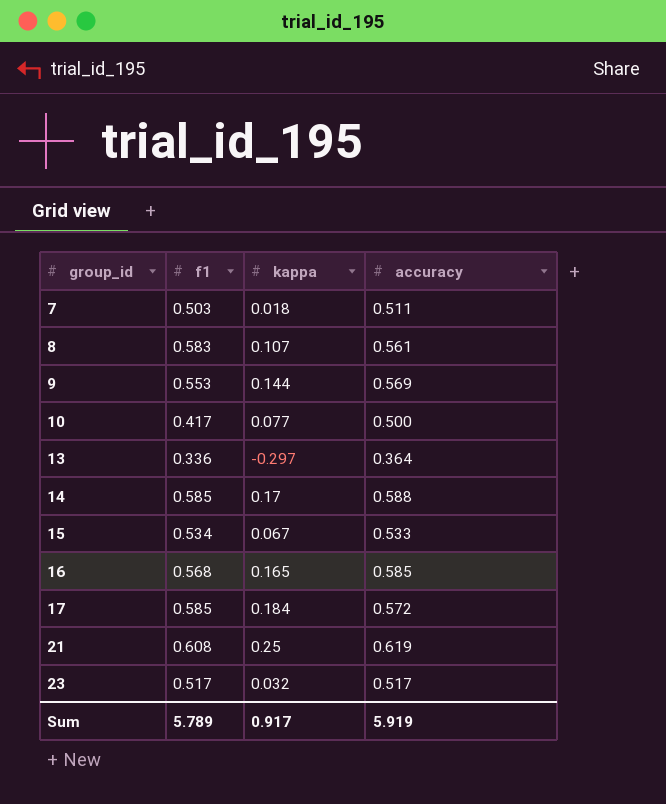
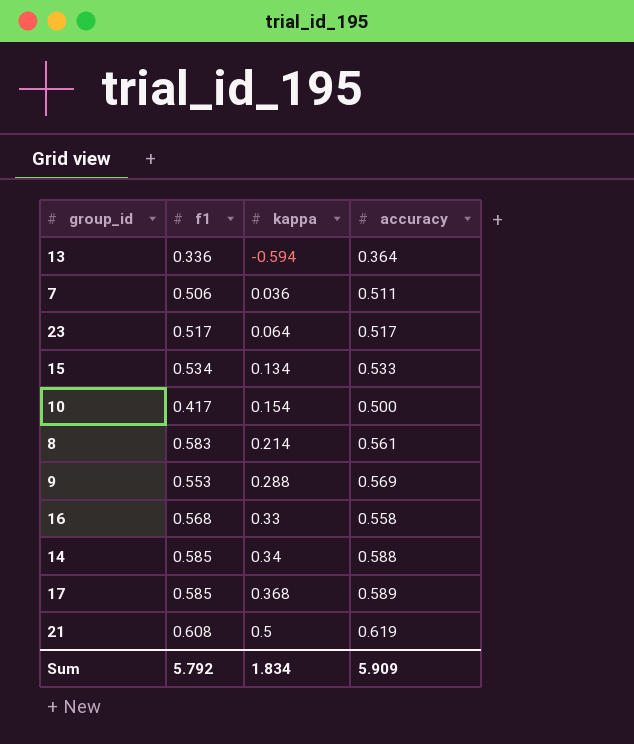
row order: group_id ascending -> kappa ascending
13 | kappa: -0.297 -> -0.594
7 | f1: 0.503 -> 0.506
7 | kappa: 0.018 -> 0.036
23 | kappa: 0.032 -> 0.064
15 | kappa: 0.067 -> 0.134
10 | kappa: 0.077 -> 0.154
8 | kappa: 0.107 -> 0.214
9 | kappa: 0.144 -> 0.288
16 | kappa: 0.165 -> 0.33
16 | accuracy: 0.585 -> 0.558
14 | kappa: 0.17 -> 0.34
17 | kappa: 0.184 -> 0.368
17 | accuracy: 0.572 -> 0.589
21 | kappa: 0.25 -> 0.5
Sum | f1: 5.789 -> 5.792
Sum | kappa: 0.917 -> 1.834
Sum | accuracy: 5.919 -> 5.909

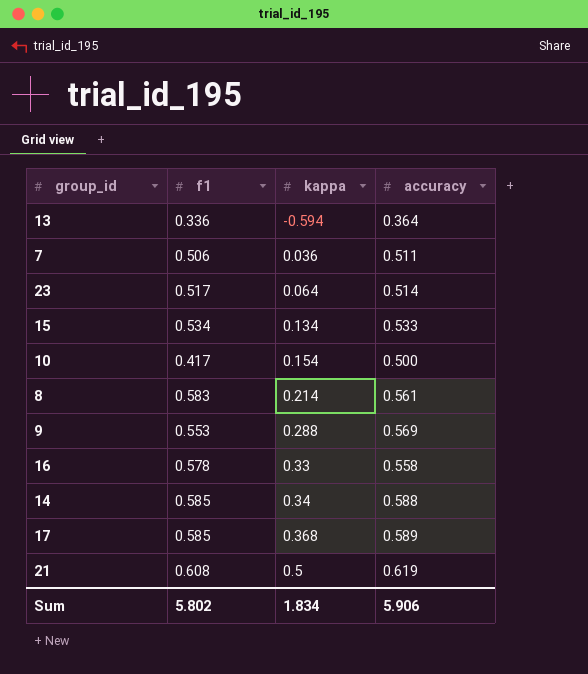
23 | accuracy: 0.517 -> 0.514
16 | f1: 0.568 -> 0.578
Sum | f1: 5.792 -> 5.802
Sum | accuracy: 5.909 -> 5.906

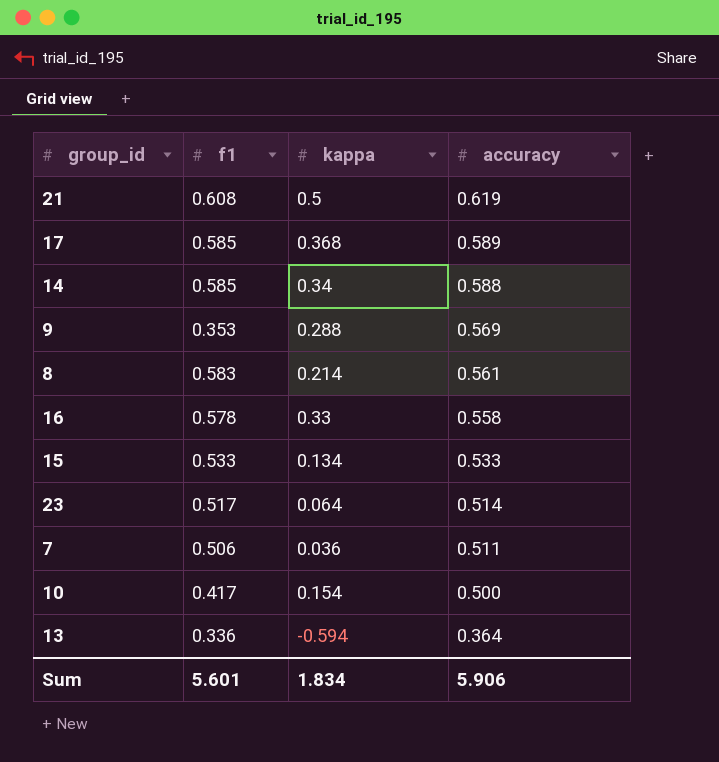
row order: kappa ascending -> accuracy descending
9 | f1: 0.553 -> 0.353
15 | f1: 0.534 -> 0.533
Sum | f1: 5.802 -> 5.601

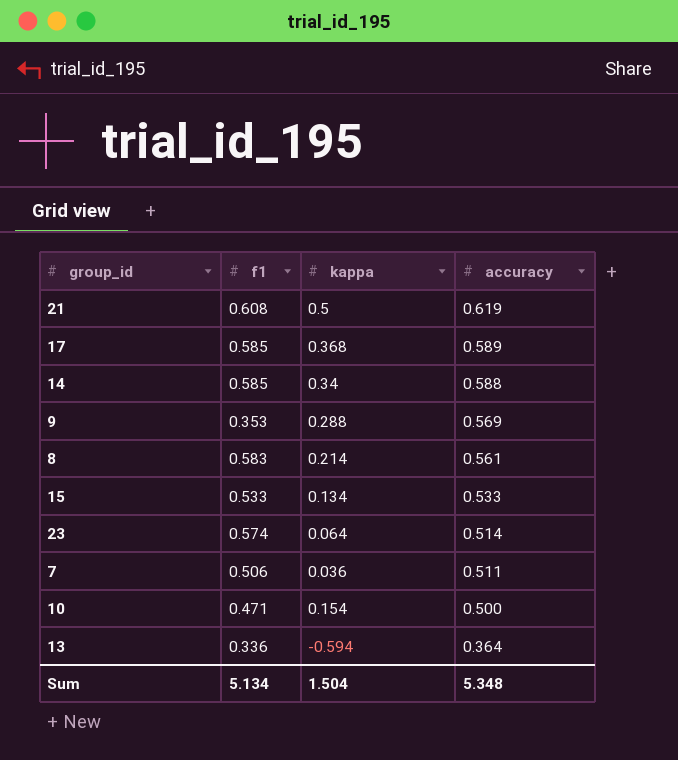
row 16: 0.578 | 0.33 | 0.558 -> none
23 | f1: 0.517 -> 0.574
10 | f1: 0.417 -> 0.471
Sum | f1: 5.601 -> 5.134
Sum | kappa: 1.834 -> 1.504
Sum | accuracy: 5.906 -> 5.348

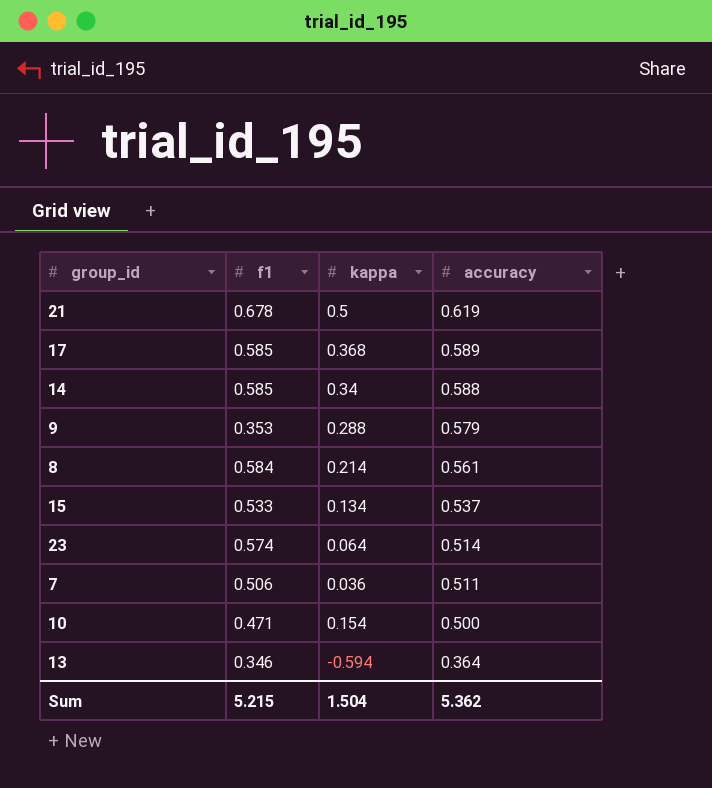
21 | f1: 0.608 -> 0.678
9 | accuracy: 0.569 -> 0.579
8 | f1: 0.583 -> 0.584
15 | accuracy: 0.533 -> 0.537
13 | f1: 0.336 -> 0.346
Sum | f1: 5.134 -> 5.215
Sum | accuracy: 5.348 -> 5.362

